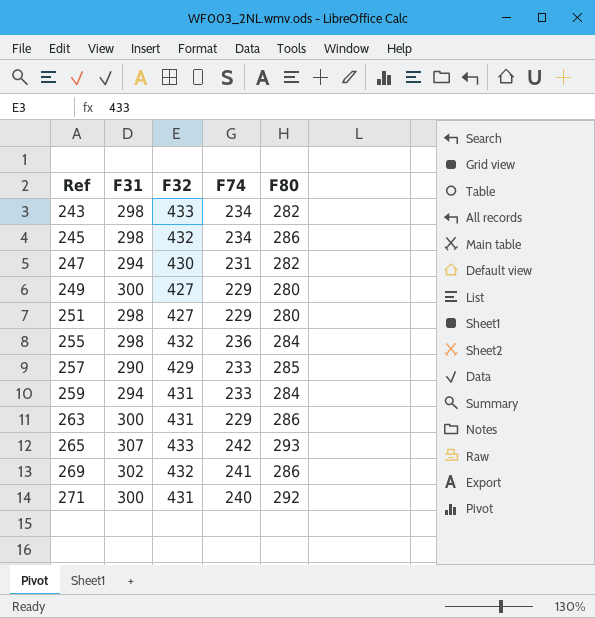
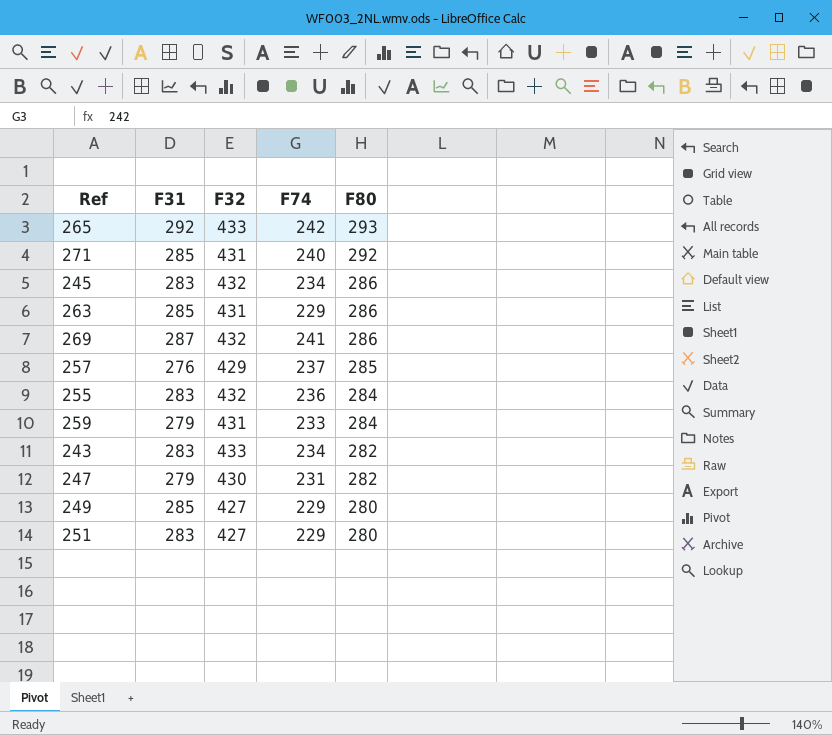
row order: Ref ascending -> F80 descending
265 | F31: 307 -> 292
271 | F31: 300 -> 285
245 | F31: 298 -> 283
263 | F31: 300 -> 285
269 | F31: 302 -> 287
257 | F31: 290 -> 276
257 | F74: 233 -> 237
255 | F31: 298 -> 283
259 | F31: 294 -> 279
243 | F31: 298 -> 283
247 | F31: 294 -> 279
249 | F31: 300 -> 285
251 | F31: 298 -> 283

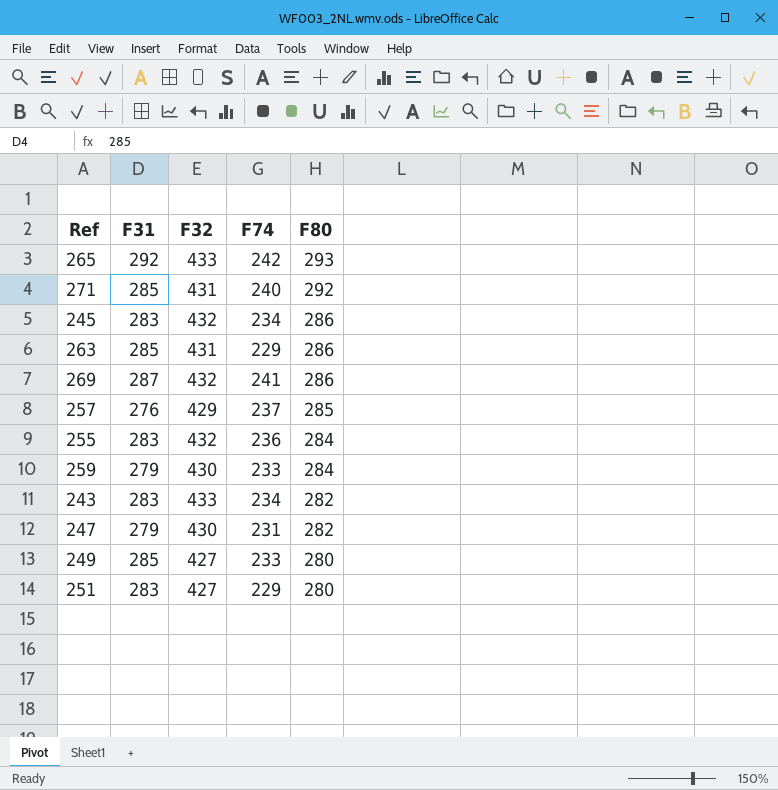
259 | F32: 431 -> 430
249 | F74: 229 -> 233

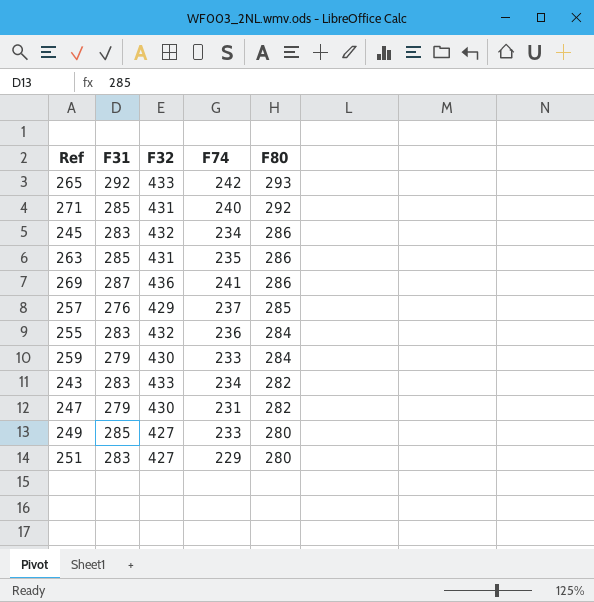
263 | F74: 229 -> 235
269 | F32: 432 -> 436

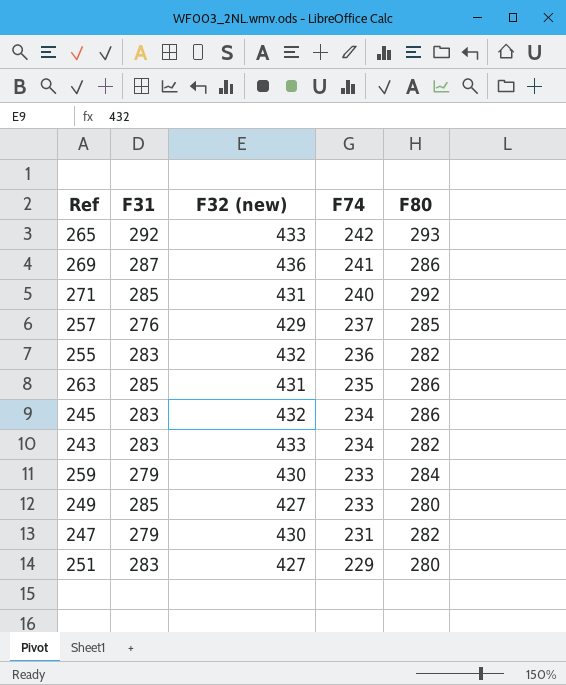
row order: F80 descending -> F74 descending
column name: F32 -> F32 (new)
255 | F80: 284 -> 282

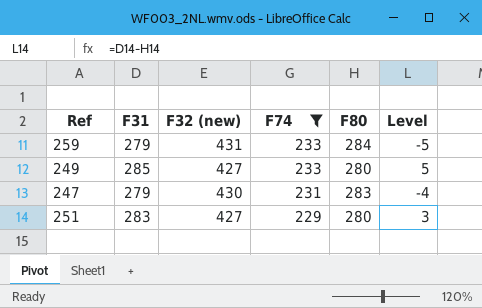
filter: none -> F74 <= 233
column Level | formula: none -> [F31] - [F80]
259 | F32 (new): 430 -> 431
247 | F80: 282 -> 283

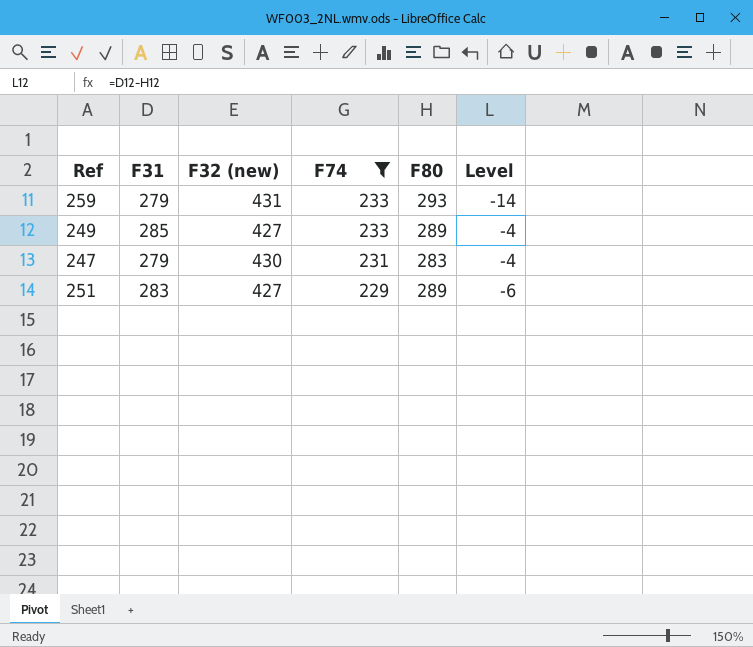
259 | F80: 284 -> 293
259 | Level: -5 -> -14
249 | F80: 280 -> 289
249 | Level: 5 -> -4
251 | F80: 280 -> 289
251 | Level: 3 -> -6

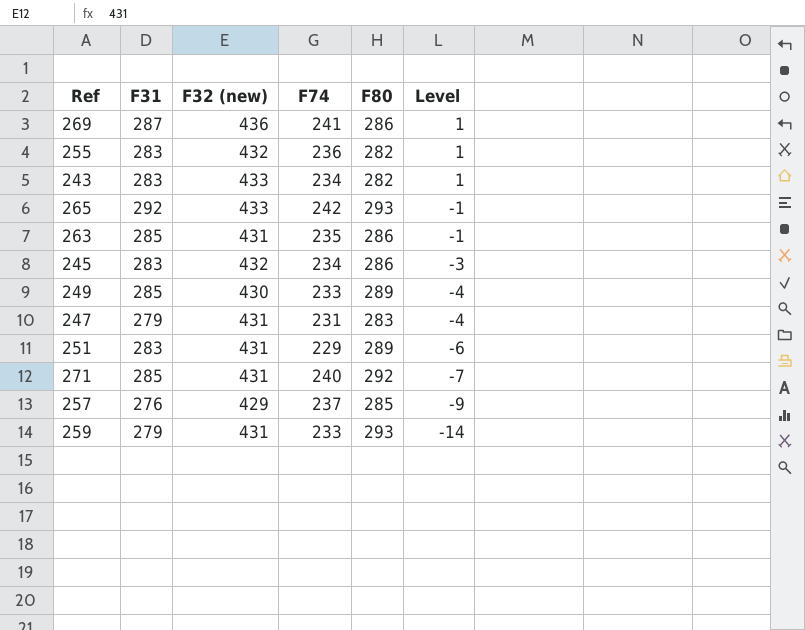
filter: F74 <= 233 -> none
row order: F74 descending -> Level descending
249 | F32 (new): 427 -> 430
247 | F32 (new): 430 -> 431
251 | F32 (new): 427 -> 431

